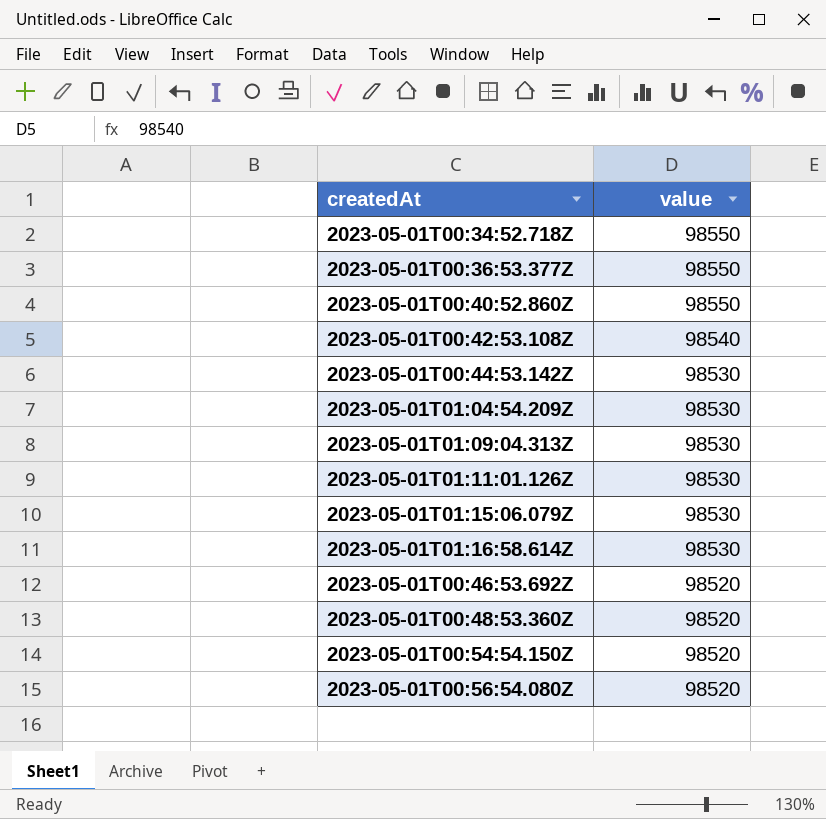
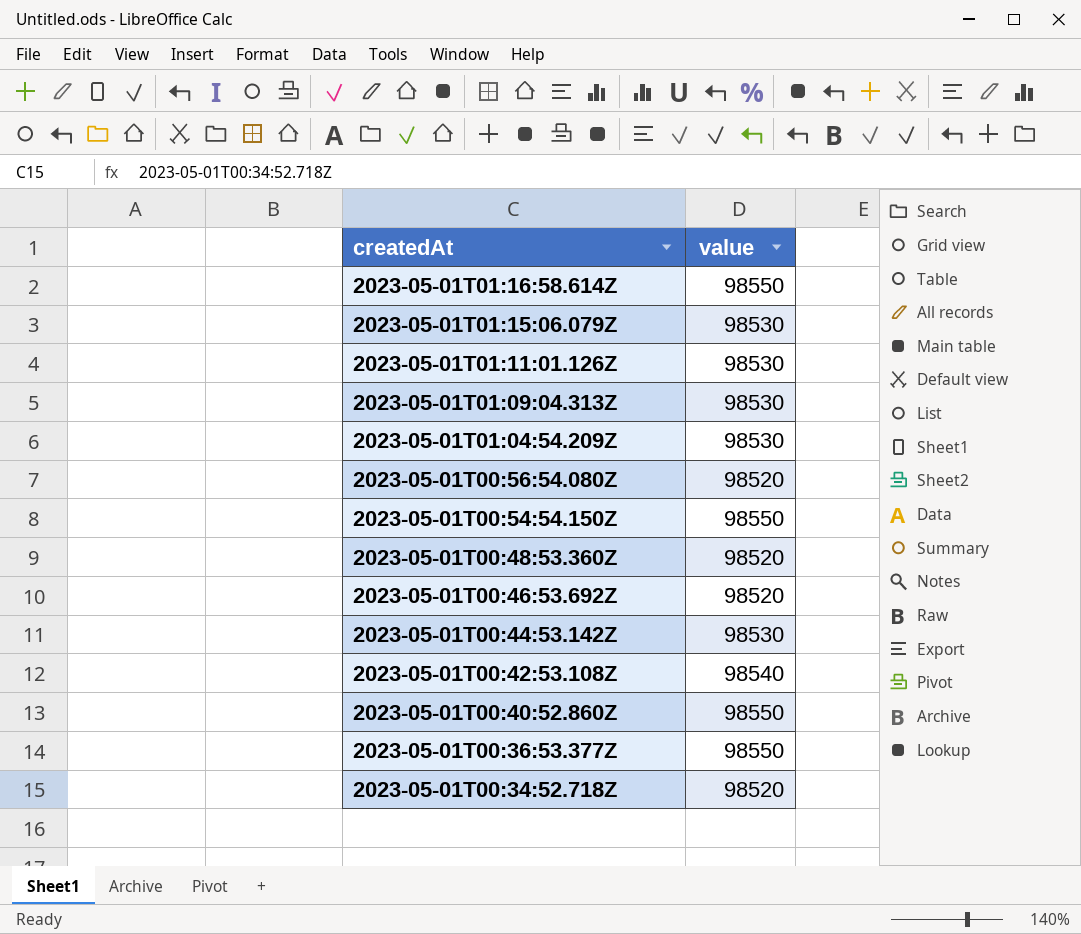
row order: value descending -> createdAt descending
2023-05-01T01:16:58.614Z | value: 98530 -> 98550
2023-05-01T00:54:54.150Z | value: 98520 -> 98550
2023-05-01T00:34:52.718Z | value: 98550 -> 98520

